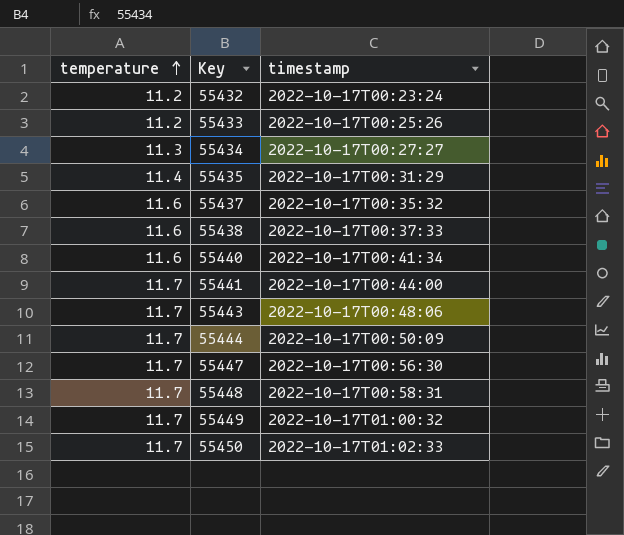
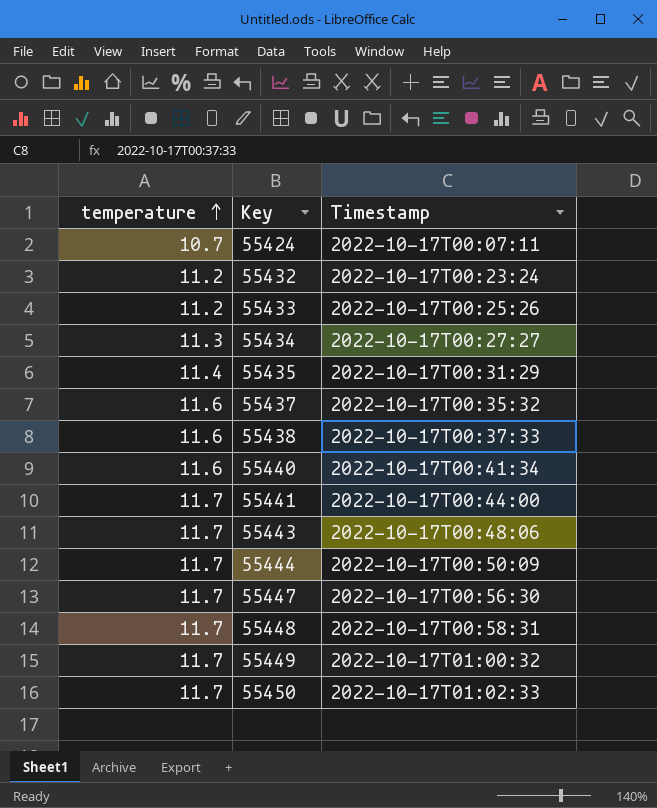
column name: timestamp -> Timestamp
row 55424: none -> 10.7 | 2022-10-17T00:07:11

